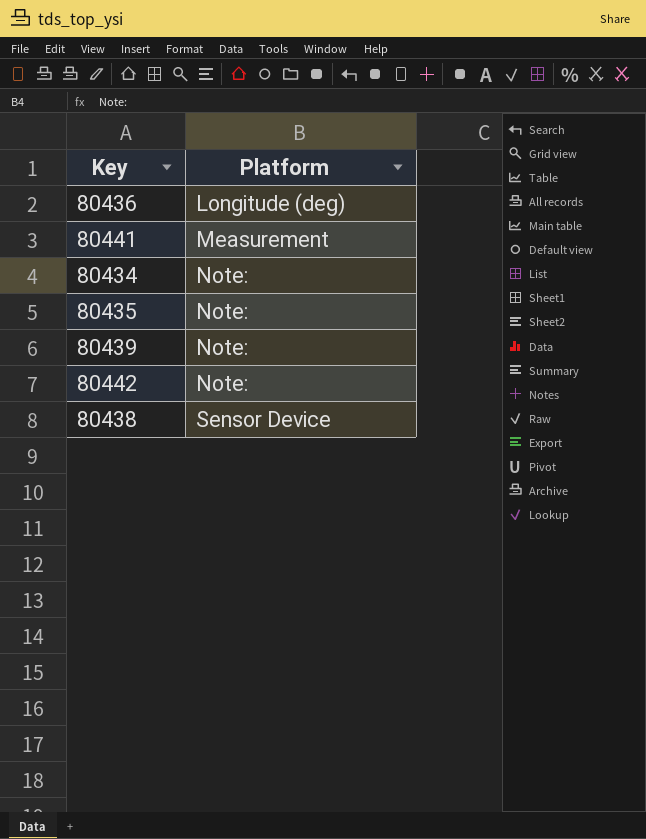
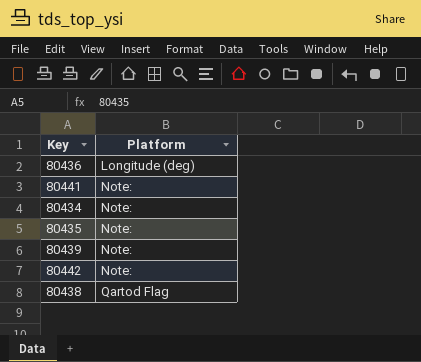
80441 | Platform: Measurement -> Note:
80438 | Platform: Sensor Device -> Qartod Flag

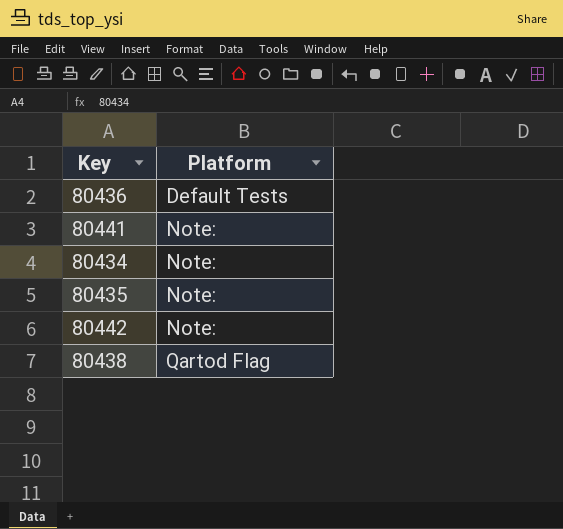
row 80439: Note: -> none
80436 | Platform: Longitude (deg) -> Default Tests

